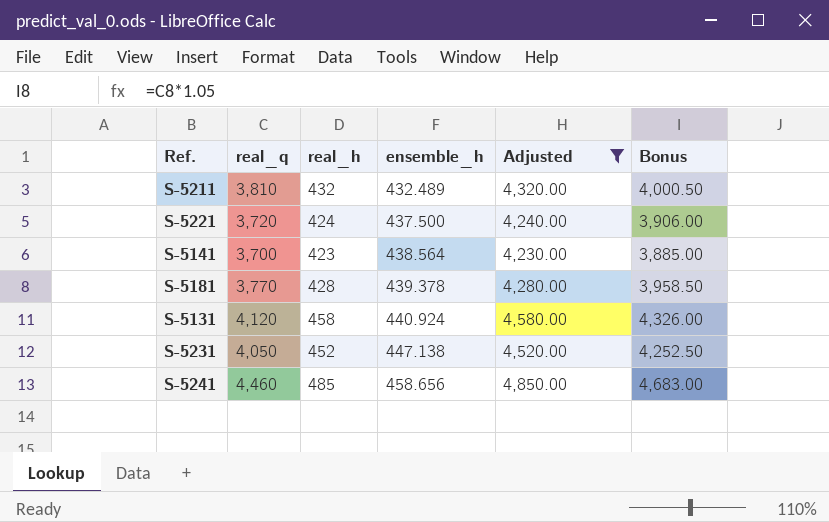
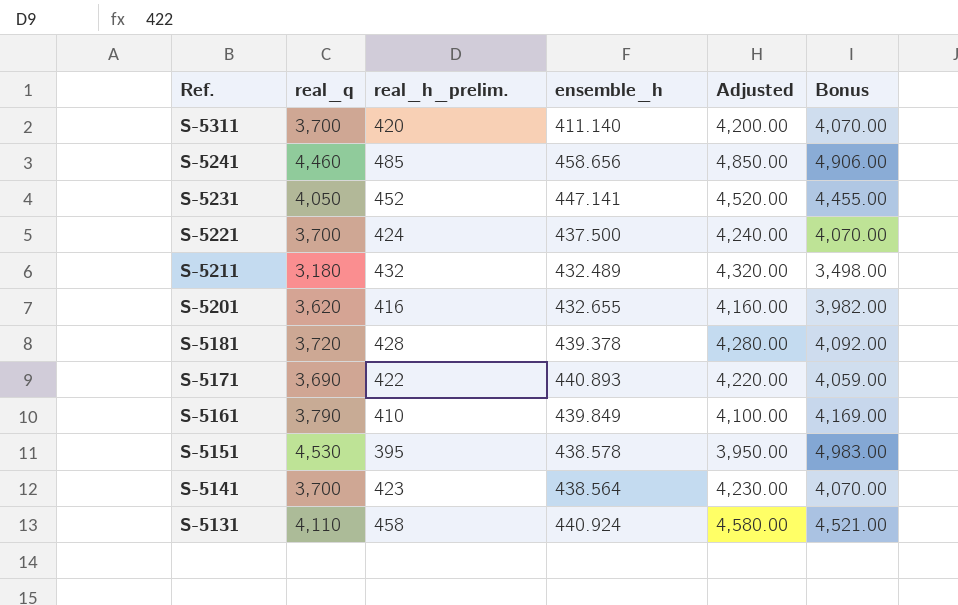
filter: Adjusted >= 4,230.00 -> none
row order: ensemble_h ascending -> Ref. descending
column name: real_h -> real_h_prelim.
column Bonus | formula: [real_q] * 1.05 -> [real_q] * 1.1
S-5231 | ensemble_h: 447.138 -> 447.141
S-5221 | real_q: 3,720 -> 3,700
S-5211 | real_q: 3,810 -> 3,180
S-5181 | real_q: 3,770 -> 3,720
S-5131 | real_q: 4,120 -> 4,110

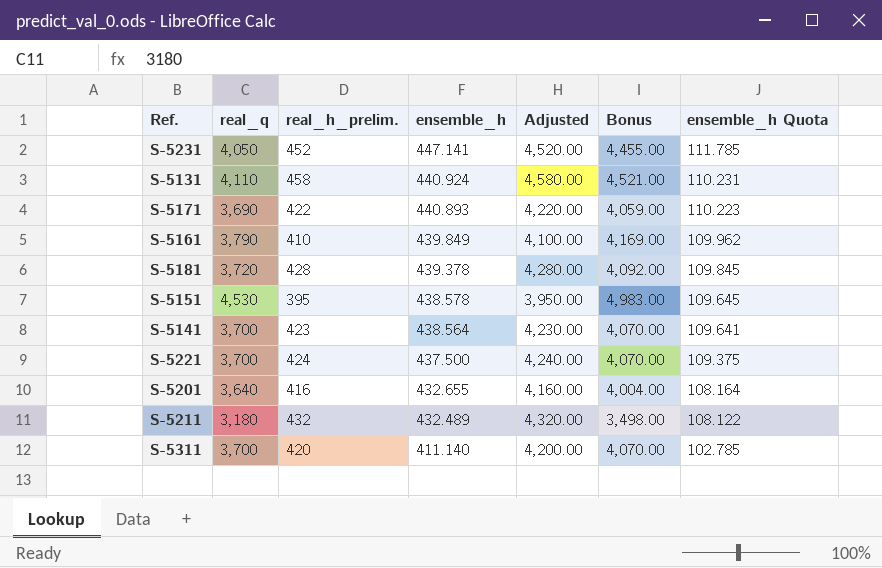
row order: Ref. descending -> ensemble_h descending
column ensemble_h Quota | formula: none -> [ensemble_h] * 0.25
row S-5241: 4,460 | 485 | 458.656 | 4,850.00 | 4,906.00 -> none
S-5201 | real_q: 3,620 -> 3,640
S-5201 | Bonus: 3,982.00 -> 4,004.00

